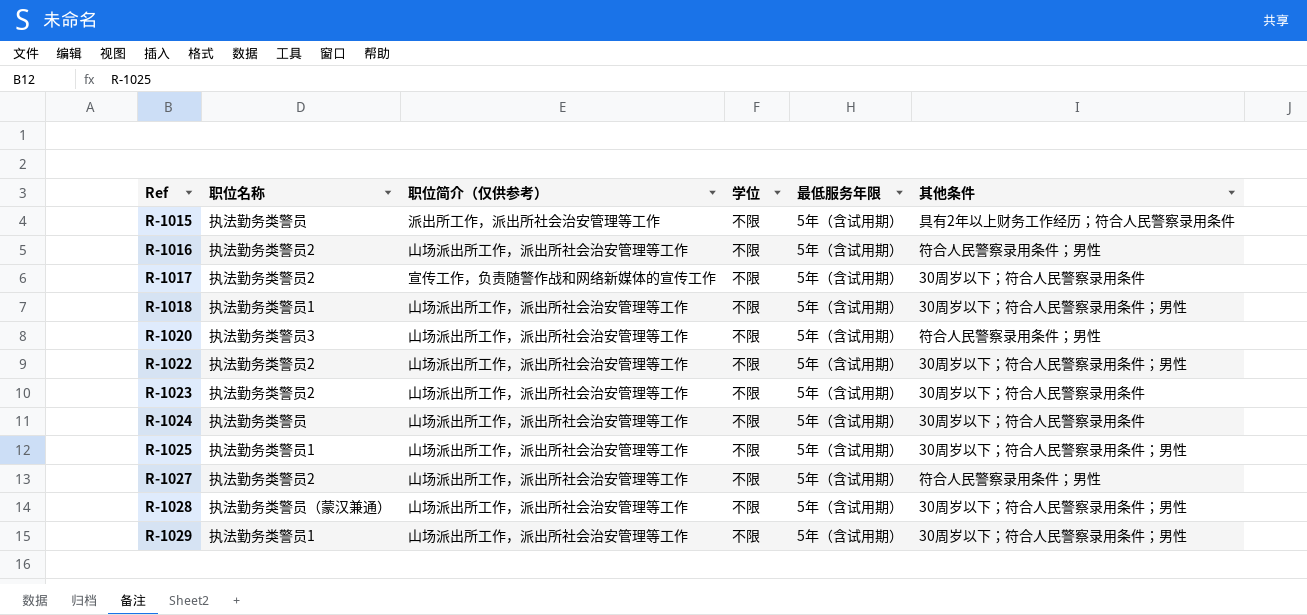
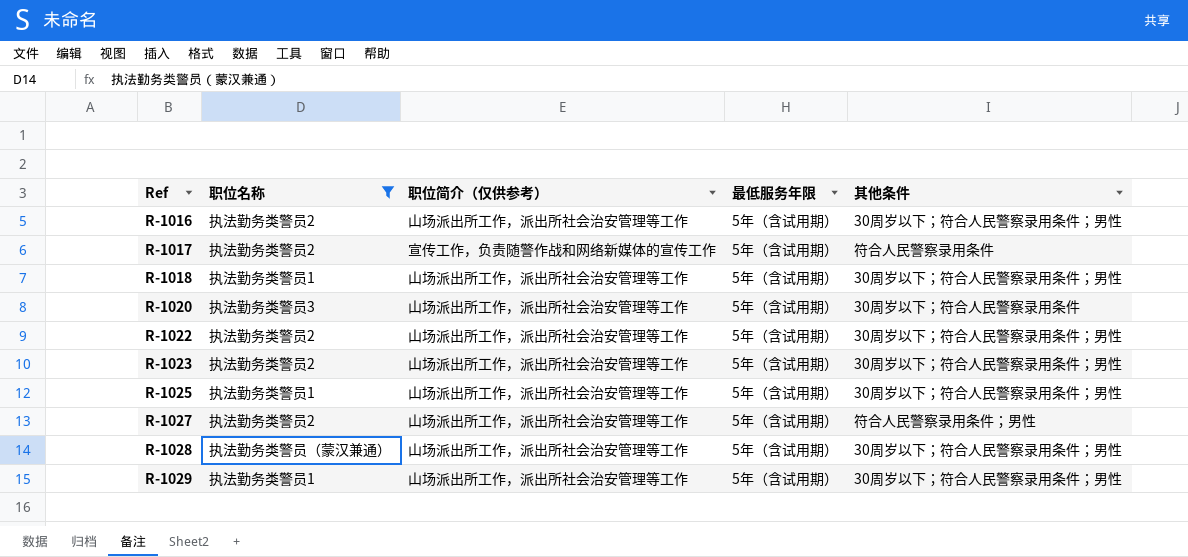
filter: none -> 职位名称 != 执法勤务类警员
column 学位 | position: 4 -> none
R-1016 | 其他条件: 符合人民警察录用条件；男性 -> 30周岁以下；符合人民警察录用条件；男性
R-1017 | 其他条件: 30周岁以下；符合人民警察录用条件 -> 符合人民警察录用条件
R-1020 | 其他条件: 符合人民警察录用条件；男性 -> 30周岁以下；符合人民警察录用条件
R-1023 | 其他条件: 30周岁以下；符合人民警察录用条件 -> 30周岁以下；符合人民警察录用条件；男性

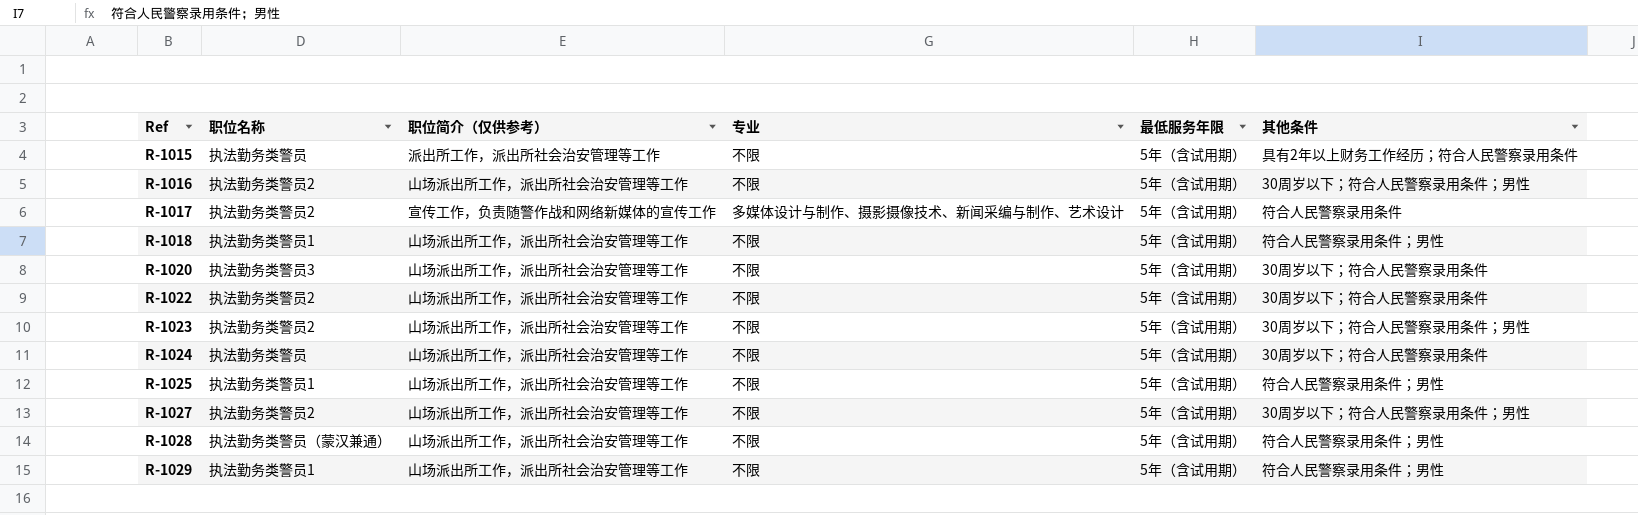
filter: 职位名称 != 执法勤务类警员 -> none
column 专业 | position: none -> 4
R-1018 | 其他条件: 30周岁以下；符合人民警察录用条件；男性 -> 符合人民警察录用条件；男性
R-1022 | 其他条件: 30周岁以下；符合人民警察录用条件；男性 -> 30周岁以下；符合人民警察录用条件
R-1025 | 其他条件: 30周岁以下；符合人民警察录用条件；男性 -> 符合人民警察录用条件；男性
R-1027 | 其他条件: 符合人民警察录用条件；男性 -> 30周岁以下；符合人民警察录用条件；男性
R-1028 | 其他条件: 30周岁以下；符合人民警察录用条件；男性 -> 符合人民警察录用条件；男性
R-1029 | 其他条件: 30周岁以下；符合人民警察录用条件；男性 -> 符合人民警察录用条件；男性

